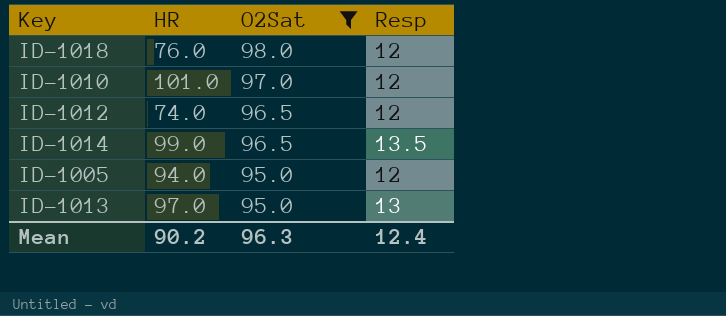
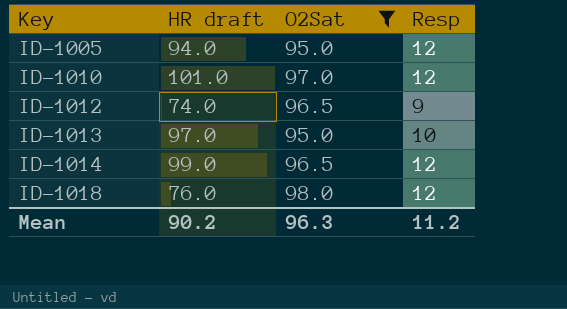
row order: O2Sat descending -> Key ascending
column name: HR -> HR draft
ID-1012 | Resp: 12 -> 9
ID-1013 | Resp: 13 -> 10
ID-1014 | Resp: 13.5 -> 12
Mean | Resp: 12.4 -> 11.2

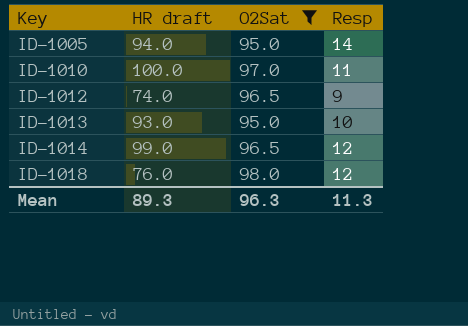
ID-1005 | Resp: 12 -> 14
ID-1010 | HR draft: 101.0 -> 100.0
ID-1010 | Resp: 12 -> 11
ID-1013 | HR draft: 97.0 -> 93.0
Mean | HR draft: 90.2 -> 89.3
Mean | Resp: 11.2 -> 11.3

